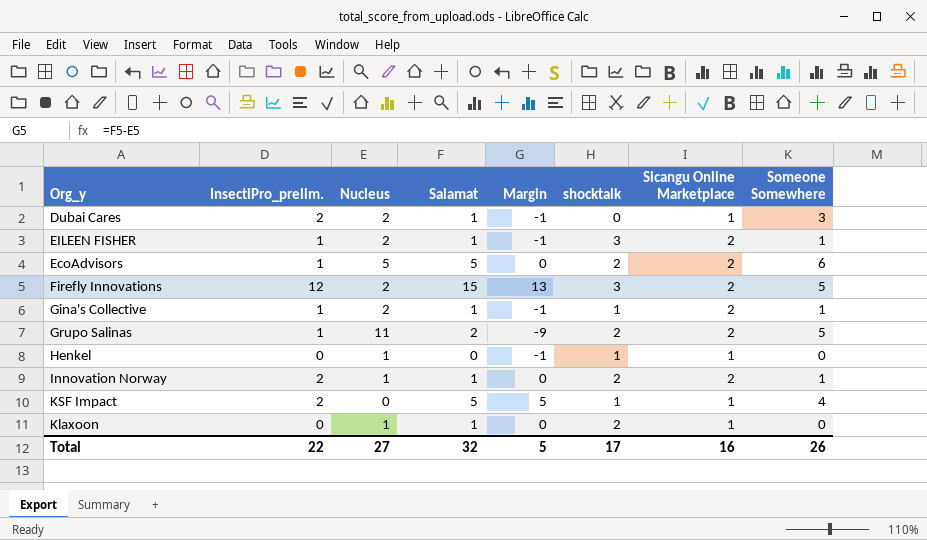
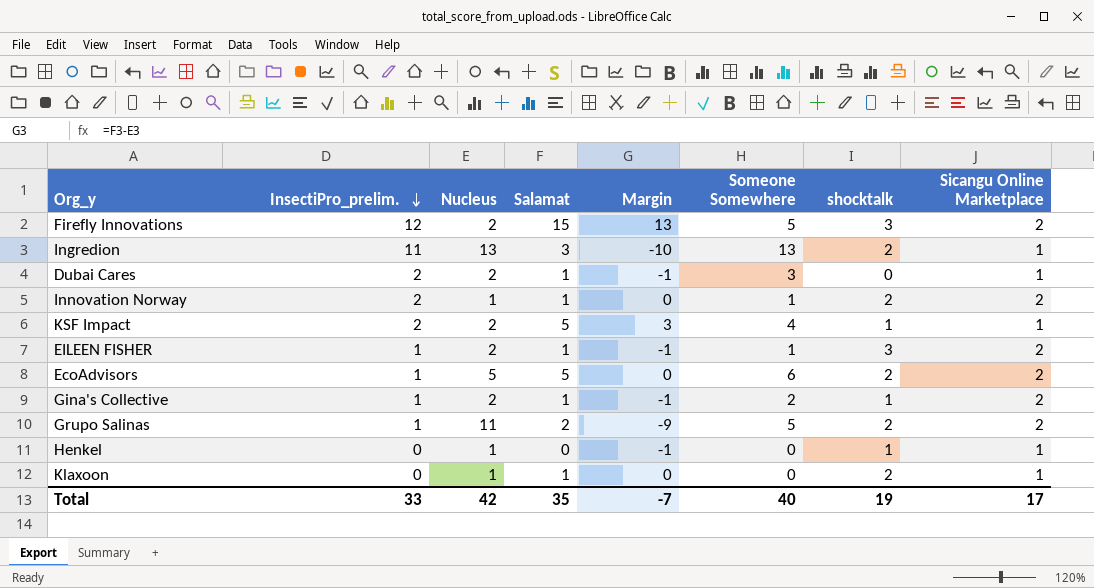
row order: none -> InsectiPro_prelim. descending
column Someone Somewhere | position: 8 -> 6
row Ingredion: none -> 11 | 13 | 3 | -10 | 13 | 2 | 1
KSF Impact | Nucleus: 0 -> 2
KSF Impact | Margin: 5 -> 3
Gina's Collective | Someone Somewhere: 1 -> 2
Total | InsectiPro_prelim.: 22 -> 33
Total | Nucleus: 27 -> 42
Total | Salamat: 32 -> 35
Total | Margin: 5 -> -7
Total | Someone Somewhere: 26 -> 40
Total | shocktalk: 17 -> 19
Total | Sicangu Online Marketplace: 16 -> 17

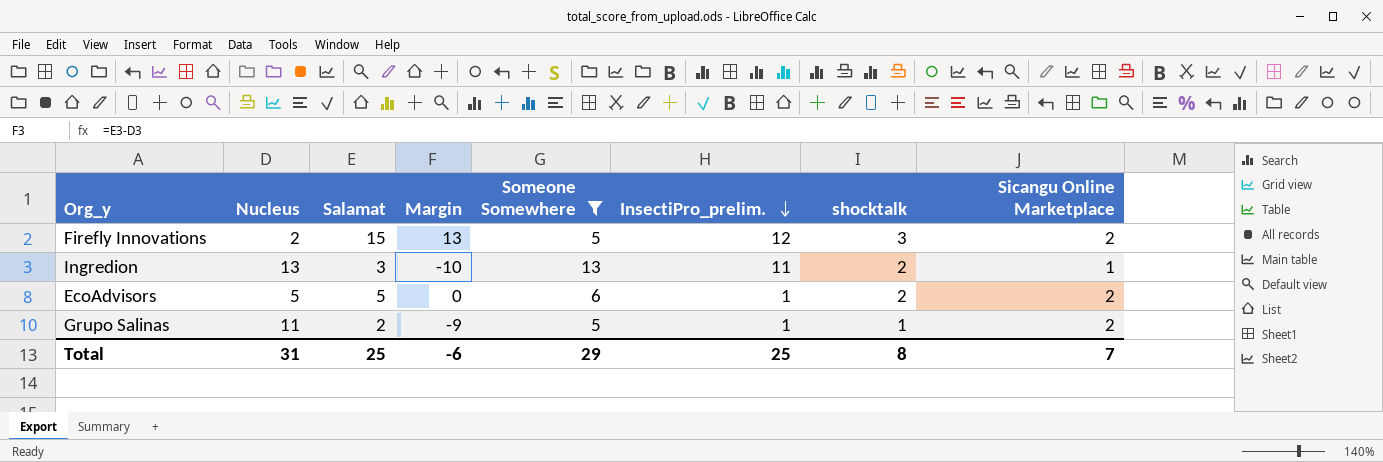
filter: none -> Someone Somewhere >= 5
column InsectiPro_prelim. | position: 2 -> 6
Grupo Salinas | shocktalk: 2 -> 1
Total | Nucleus: 42 -> 31
Total | Salamat: 35 -> 25
Total | Margin: -7 -> -6
Total | Someone Somewhere: 40 -> 29
Total | InsectiPro_prelim.: 33 -> 25
Total | shocktalk: 19 -> 8
Total | Sicangu Online Marketplace: 17 -> 7

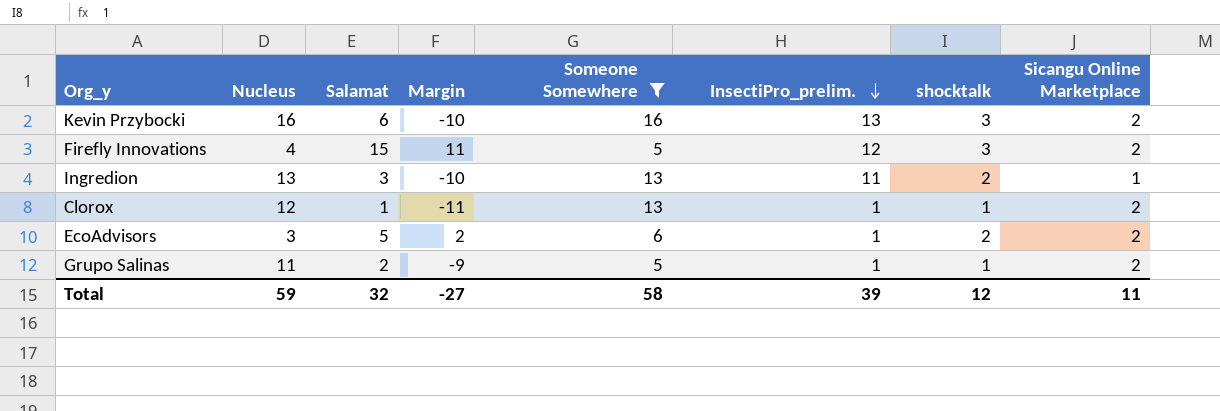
row Kevin Przybocki: none -> 16 | 6 | -10 | 16 | 13 | 3 | 2
Firefly Innovations | Nucleus: 2 -> 4
Firefly Innovations | Margin: 13 -> 11
row Clorox: none -> 12 | 1 | -11 | 13 | 1 | 1 | 2
EcoAdvisors | Nucleus: 5 -> 3
EcoAdvisors | Margin: 0 -> 2
Total | Nucleus: 31 -> 59
Total | Salamat: 25 -> 32
Total | Margin: -6 -> -27
Total | Someone Somewhere: 29 -> 58
Total | InsectiPro_prelim.: 25 -> 39
Total | shocktalk: 8 -> 12
Total | Sicangu Online Marketplace: 7 -> 11

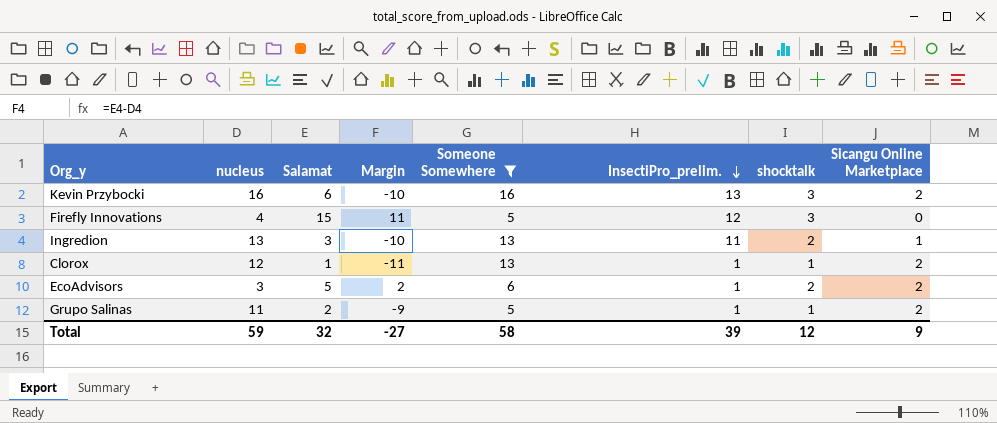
column name: Nucleus -> nucleus
Firefly Innovations | Sicangu Online Marketplace: 2 -> 0
Total | Sicangu Online Marketplace: 11 -> 9

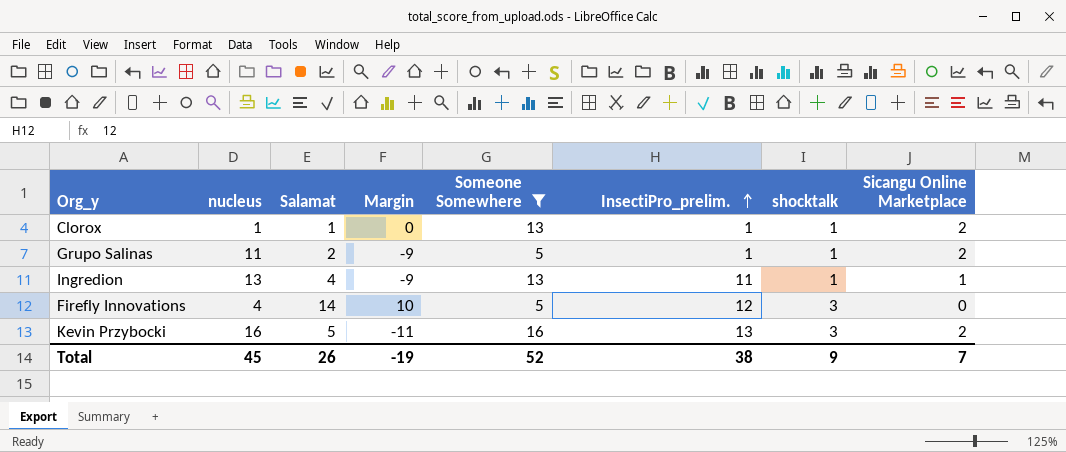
row order: InsectiPro_prelim. descending -> InsectiPro_prelim. ascending
row EcoAdvisors: 3 | 5 | 2 | 6 | 1 | 2 | 2 -> none
Clorox | nucleus: 12 -> 1
Clorox | Margin: -11 -> 0
Ingredion | Salamat: 3 -> 4
Ingredion | Margin: -10 -> -9
Ingredion | shocktalk: 2 -> 1
Firefly Innovations | Salamat: 15 -> 14
Firefly Innovations | Margin: 11 -> 10
Kevin Przybocki | Salamat: 6 -> 5
Kevin Przybocki | Margin: -10 -> -11
Total | nucleus: 59 -> 45
Total | Salamat: 32 -> 26
Total | Margin: -27 -> -19
Total | Someone Somewhere: 58 -> 52
Total | InsectiPro_prelim.: 39 -> 38
Total | shocktalk: 12 -> 9
Total | Sicangu Online Marketplace: 9 -> 7

